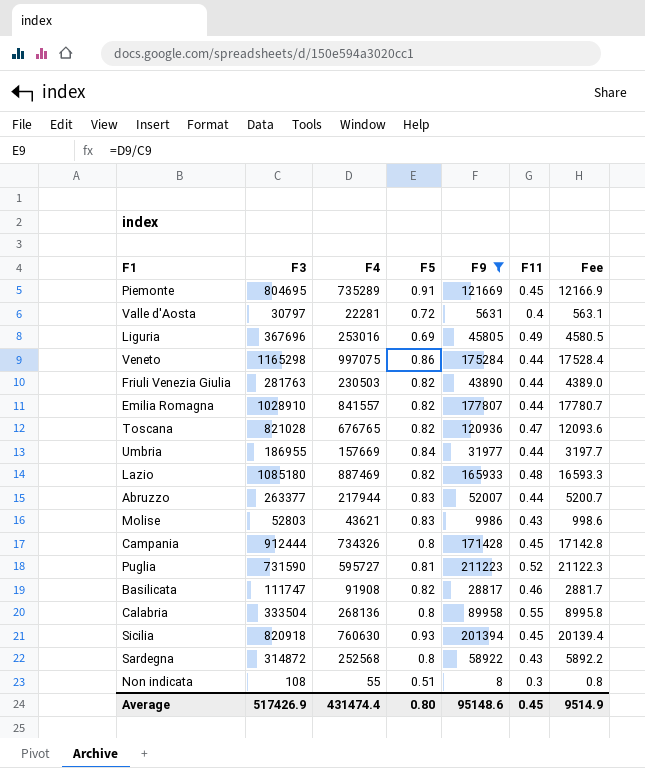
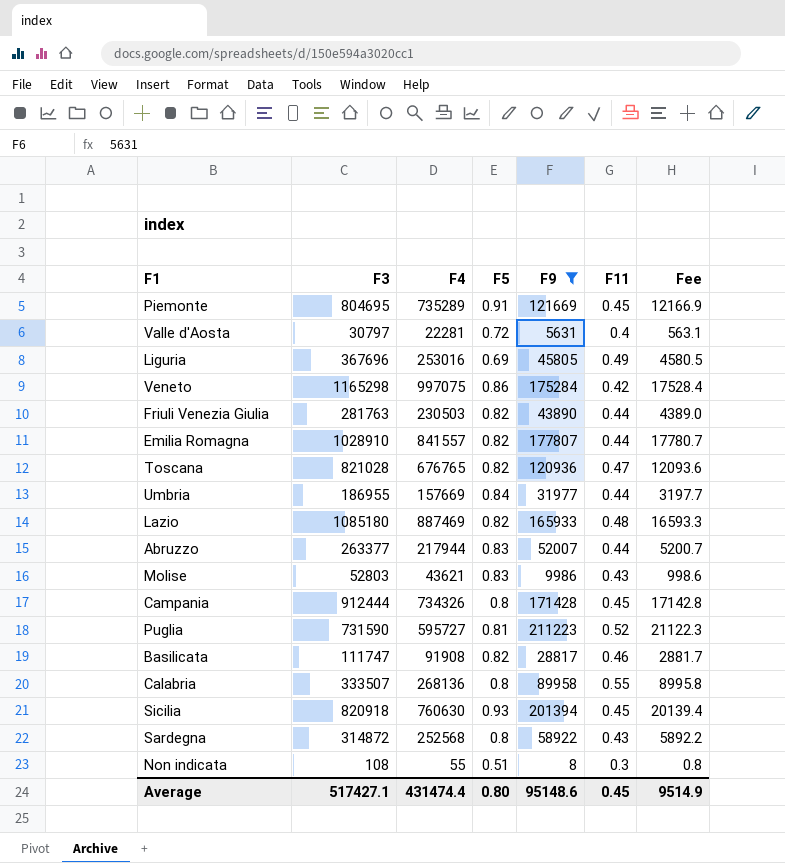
Veneto | F11: 0.44 -> 0.42
Calabria | F3: 333504 -> 333507
Average | F3: 517426.9 -> 517427.1

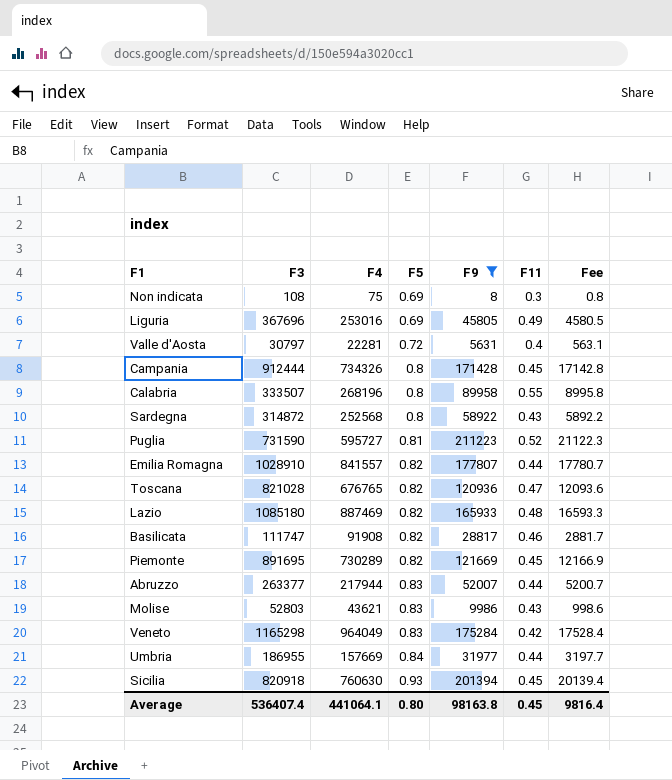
row order: none -> F5 ascending
row Friuli Venezia Giulia: 281763 | 230503 | 0.82 | 43890 | 0.44 | 4389.0 -> none
Non indicata | F4: 55 -> 75
Non indicata | F5: 0.51 -> 0.69
Calabria | F4: 268136 -> 268196
Piemonte | F3: 804695 -> 891695
Piemonte | F4: 735289 -> 730289
Piemonte | F5: 0.91 -> 0.82
Veneto | F4: 997075 -> 964049
Veneto | F5: 0.86 -> 0.83
Average | F3: 517427.1 -> 536407.4
Average | F4: 431474.4 -> 441064.1
Average | F9: 95148.6 -> 98163.8
Average | Fee: 9514.9 -> 9816.4

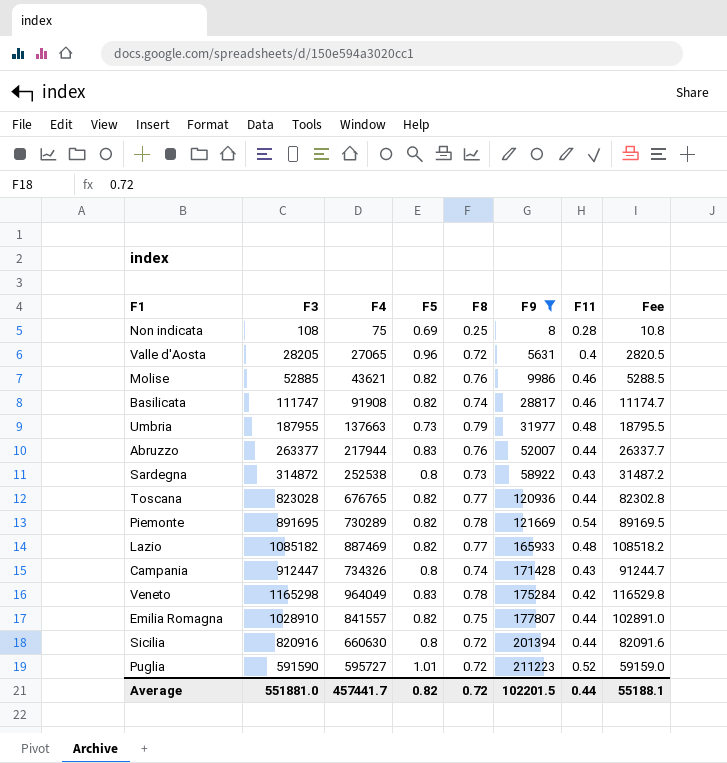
row order: F5 ascending -> F9 ascending
column F8 | position: none -> 5
column Fee | formula: [F9] * 0.1 -> [F3] * 0.1
row Liguria: 367696 | 253016 | 0.69 | 45805 | 0.49 | 4580.5 -> none
row Calabria: 333507 | 268196 | 0.8 | 89958 | 0.55 | 8995.8 -> none
Non indicata | F11: 0.3 -> 0.28
Valle d'Aosta | F3: 30797 -> 28205
Valle d'Aosta | F4: 22281 -> 27065
Valle d'Aosta | F5: 0.72 -> 0.96
Molise | F3: 52803 -> 52885
Molise | F5: 0.83 -> 0.82
Molise | F11: 0.43 -> 0.46
Umbria | F3: 186955 -> 187955
Umbria | F4: 157669 -> 137663
Umbria | F5: 0.84 -> 0.73
Umbria | F11: 0.44 -> 0.48
Sardegna | F4: 252568 -> 252538
Toscana | F3: 821028 -> 823028
Toscana | F11: 0.47 -> 0.44
Piemonte | F11: 0.45 -> 0.54
Lazio | F3: 1085180 -> 1085182
Campania | F3: 912444 -> 912447
Campania | F11: 0.45 -> 0.43
Sicilia | F3: 820918 -> 820916
Sicilia | F4: 760630 -> 660630
Sicilia | F5: 0.93 -> 0.8
Sicilia | F11: 0.45 -> 0.44
Puglia | F3: 731590 -> 591590
Puglia | F5: 0.81 -> 1.01
Average | F3: 536407.4 -> 551881.0
Average | F4: 441064.1 -> 457441.7
Average | F5: 0.80 -> 0.82
Average | F9: 98163.8 -> 102201.5
Average | F11: 0.45 -> 0.44
Average | Fee: 9816.4 -> 55188.1

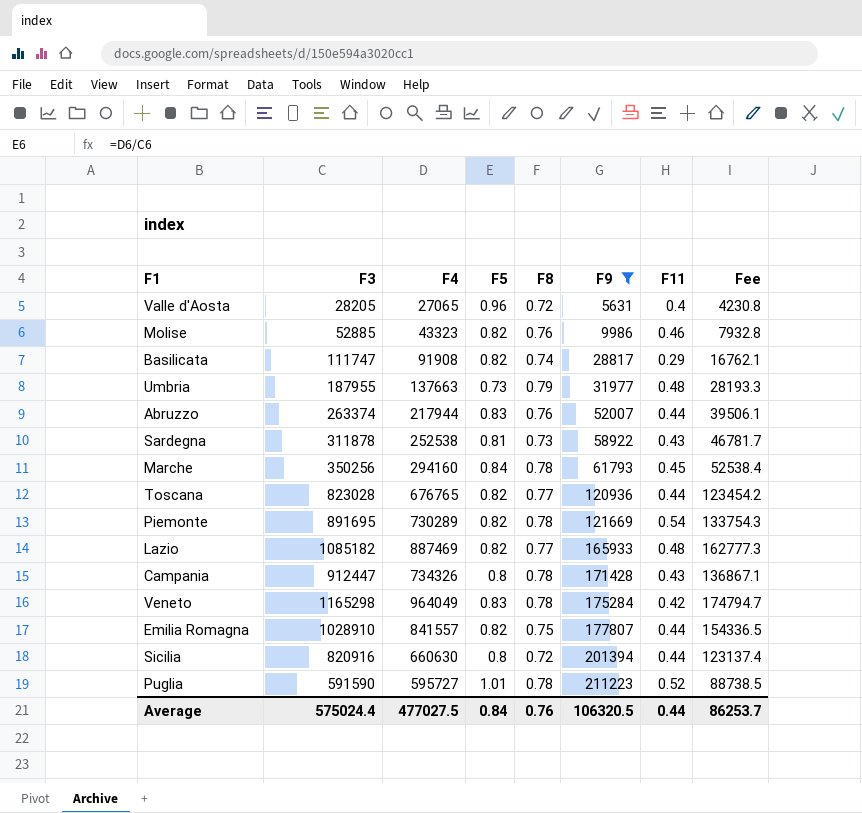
column Fee | formula: [F3] * 0.1 -> [F3] * 0.15
row Non indicata: 108 | 75 | 0.69 | 0.25 | 8 | 0.28 | 10.8 -> none
Molise | F4: 43621 -> 43323
Basilicata | F11: 0.46 -> 0.29
Abruzzo | F3: 263377 -> 263374
Sardegna | F3: 314872 -> 311878
Sardegna | F5: 0.8 -> 0.81
row Marche: none -> 350256 | 294160 | 0.84 | 0.78 | 61793 | 0.45 | 52538.4
Campania | F8: 0.74 -> 0.78
Puglia | F8: 0.72 -> 0.78
Average | F3: 551881.0 -> 575024.4
Average | F4: 457441.7 -> 477027.5
Average | F5: 0.82 -> 0.84
Average | F8: 0.72 -> 0.76
Average | F9: 102201.5 -> 106320.5
Average | Fee: 55188.1 -> 86253.7

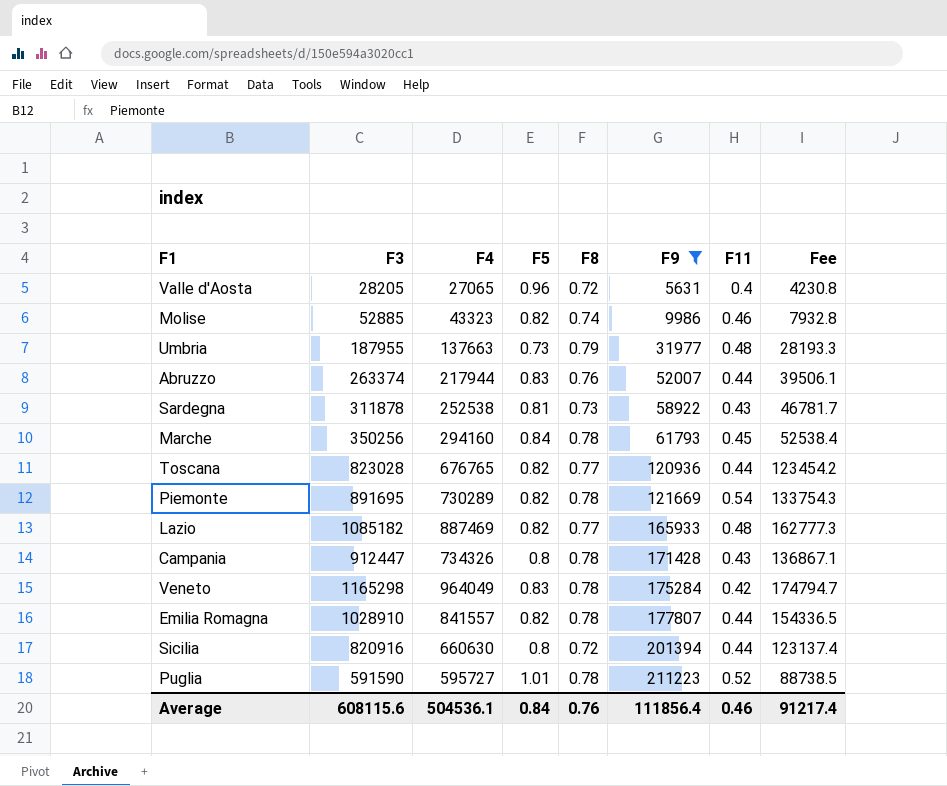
row Basilicata: 111747 | 91908 | 0.82 | 0.74 | 28817 | 0.29 | 16762.1 -> none
Molise | F8: 0.76 -> 0.74
Emilia Romagna | F8: 0.75 -> 0.78
Average | F3: 575024.4 -> 608115.6
Average | F4: 477027.5 -> 504536.1
Average | F9: 106320.5 -> 111856.4
Average | F11: 0.44 -> 0.46
Average | Fee: 86253.7 -> 91217.4

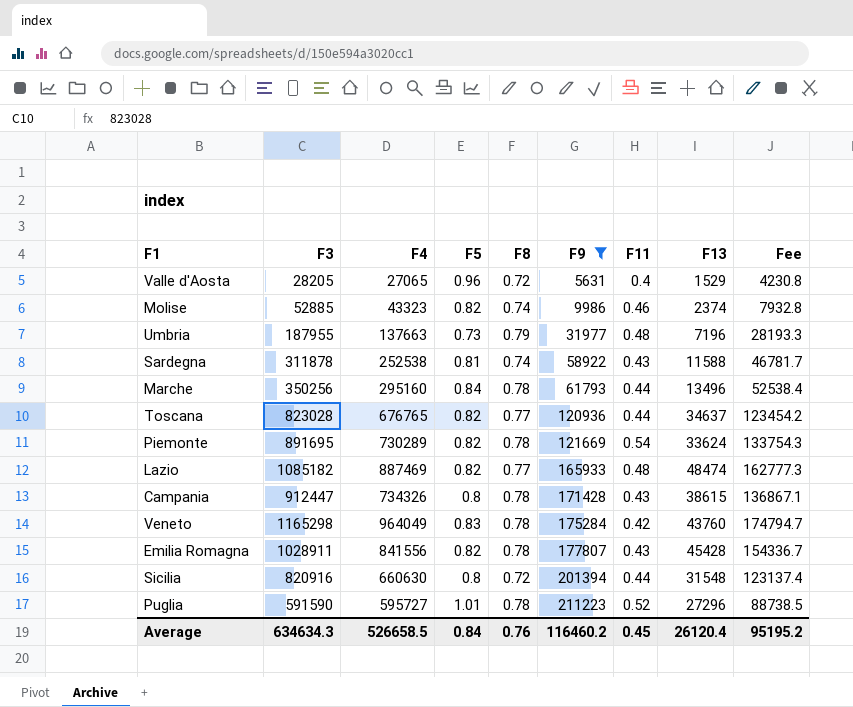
column F13 | position: none -> 8
row Abruzzo: 263374 | 217944 | 0.83 | 0.76 | 52007 | 0.44 | 39506.1 -> none
Sardegna | F8: 0.73 -> 0.74
Marche | F4: 294160 -> 295160
Marche | F11: 0.45 -> 0.44
Emilia Romagna | F3: 1028910 -> 1028911
Emilia Romagna | F4: 841557 -> 841556
Emilia Romagna | F11: 0.44 -> 0.43
Emilia Romagna | Fee: 154336.5 -> 154336.7
Average | F3: 608115.6 -> 634634.3
Average | F4: 504536.1 -> 526658.5
Average | F9: 111856.4 -> 116460.2
Average | F11: 0.46 -> 0.45
Average | Fee: 91217.4 -> 95195.2

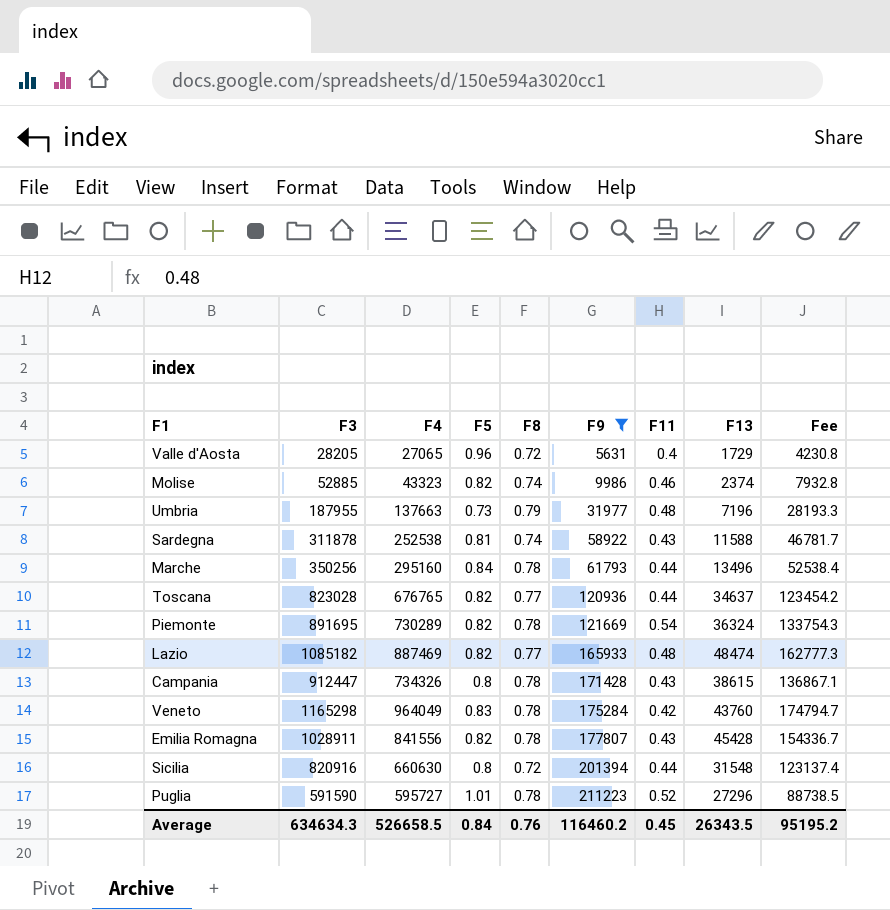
Valle d'Aosta | F13: 1529 -> 1729
Piemonte | F13: 33624 -> 36324
Average | F13: 26120.4 -> 26343.5

